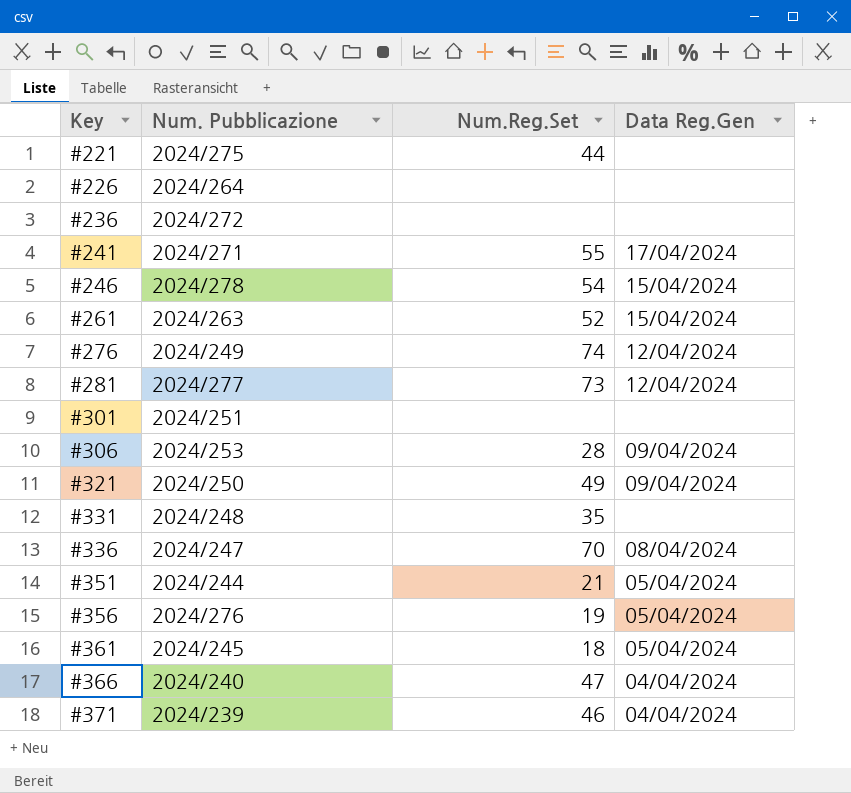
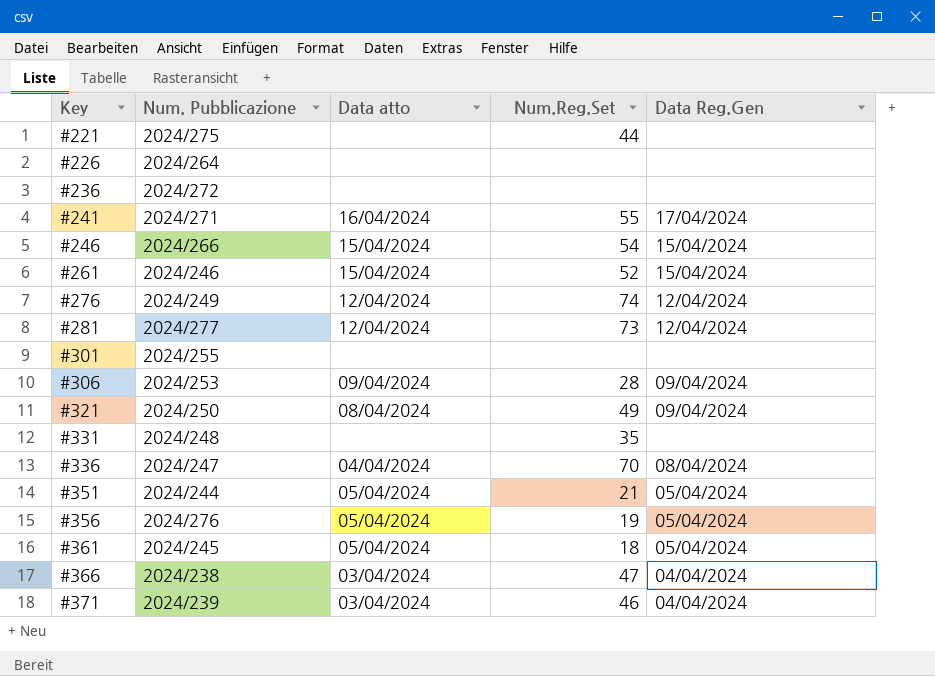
column Data atto | position: none -> 3
#246 | Num. Pubblicazione: 2024/278 -> 2024/266
#261 | Num. Pubblicazione: 2024/263 -> 2024/246
#301 | Num. Pubblicazione: 2024/251 -> 2024/255
#366 | Num. Pubblicazione: 2024/240 -> 2024/238

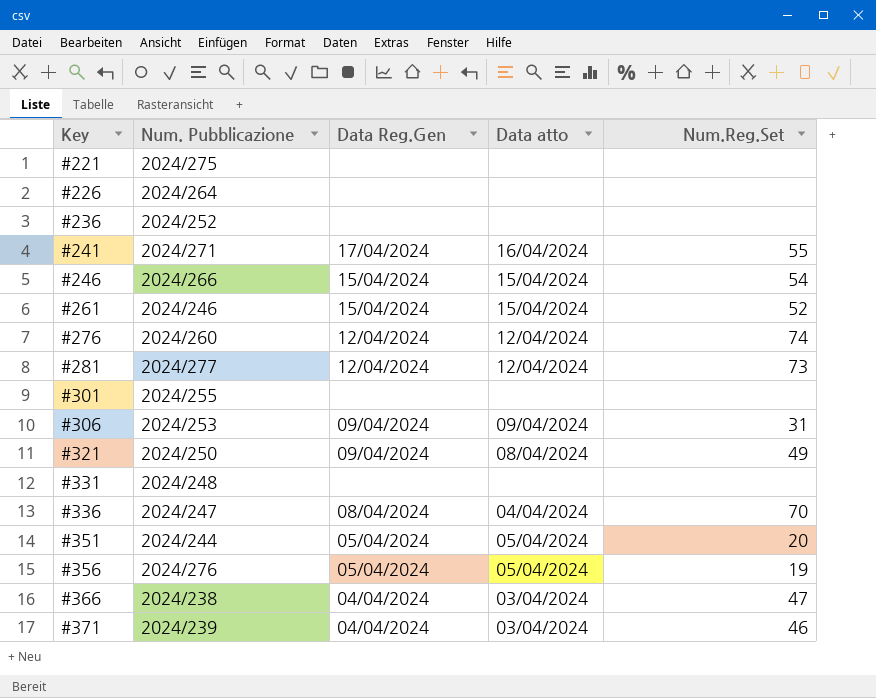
column Data Reg.Gen | position: 5 -> 3
row #361: 2024/245 | 05/04/2024 | 18 | 05/04/2024 -> none
#221 | Num.Reg.Set: 44 -> none
#236 | Num. Pubblicazione: 2024/272 -> 2024/252
#276 | Num. Pubblicazione: 2024/249 -> 2024/260
#306 | Num.Reg.Set: 28 -> 31
#331 | Num.Reg.Set: 35 -> none
#351 | Num.Reg.Set: 21 -> 20

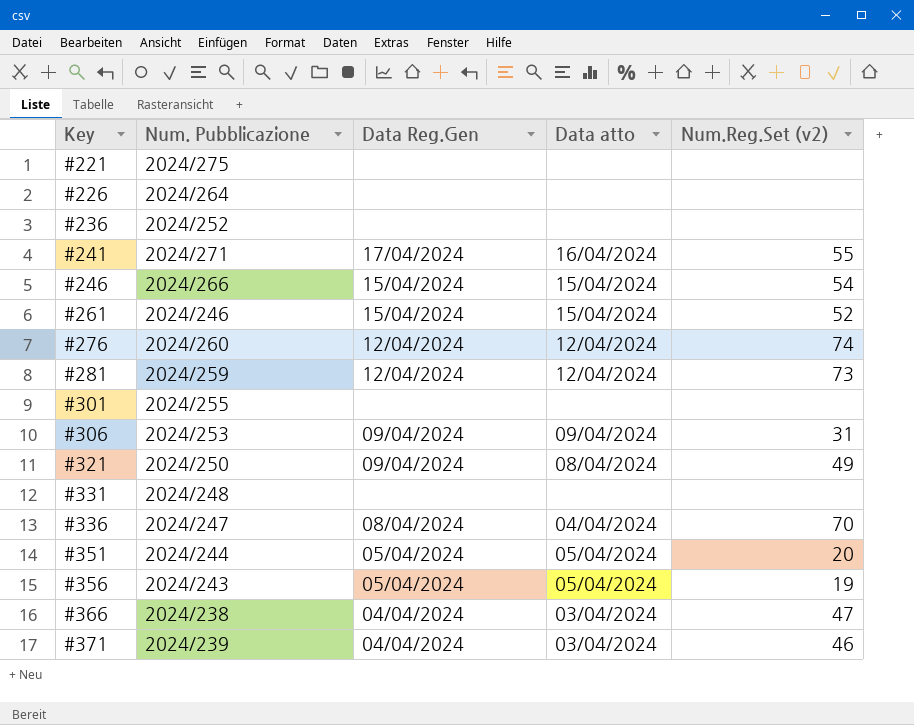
column name: Num.Reg.Set -> Num.Reg.Set (v2)
#281 | Num. Pubblicazione: 2024/277 -> 2024/259
#356 | Num. Pubblicazione: 2024/276 -> 2024/243

